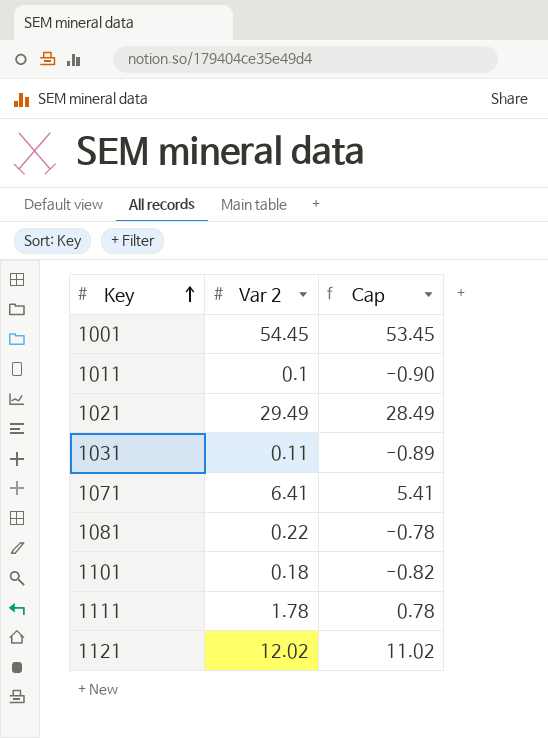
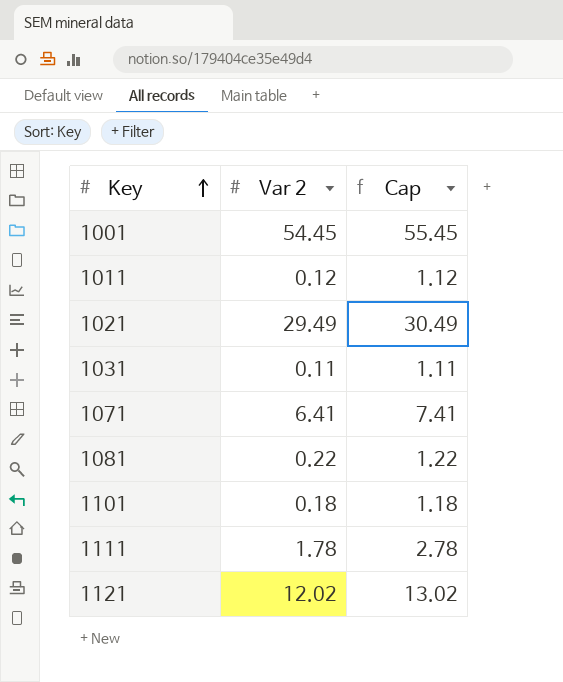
column Cap | formula: [Var 2] - 1 -> [Var 2] + 1
1011 | Var 2: 0.1 -> 0.12

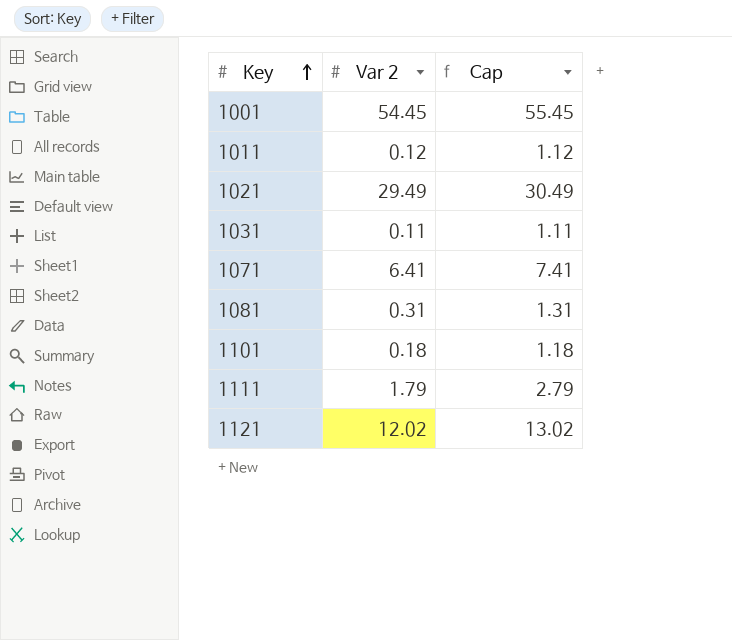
1081 | Var 2: 0.22 -> 0.31
1081 | Cap: 1.22 -> 1.31
1111 | Var 2: 1.78 -> 1.79
1111 | Cap: 2.78 -> 2.79

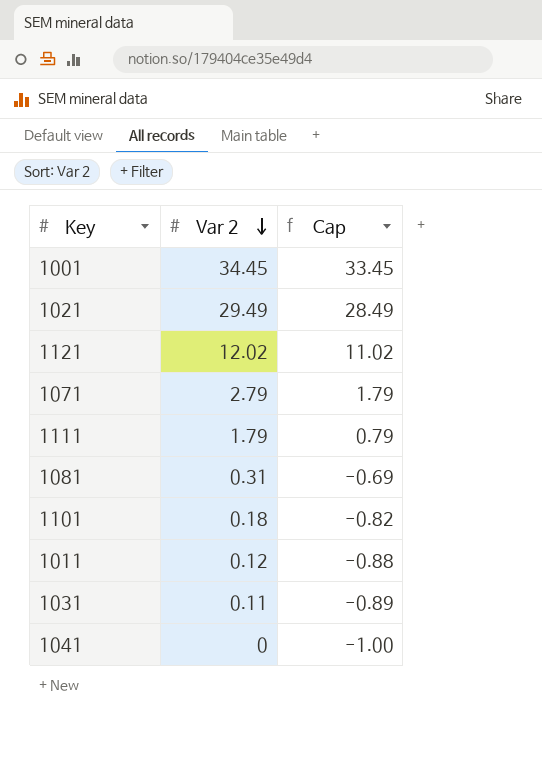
row order: Key ascending -> Var 2 descending
column Cap | formula: [Var 2] + 1 -> [Var 2] - 1
1001 | Var 2: 54.45 -> 34.45
1071 | Var 2: 6.41 -> 2.79
row 1041: none -> 0 | -1.00

